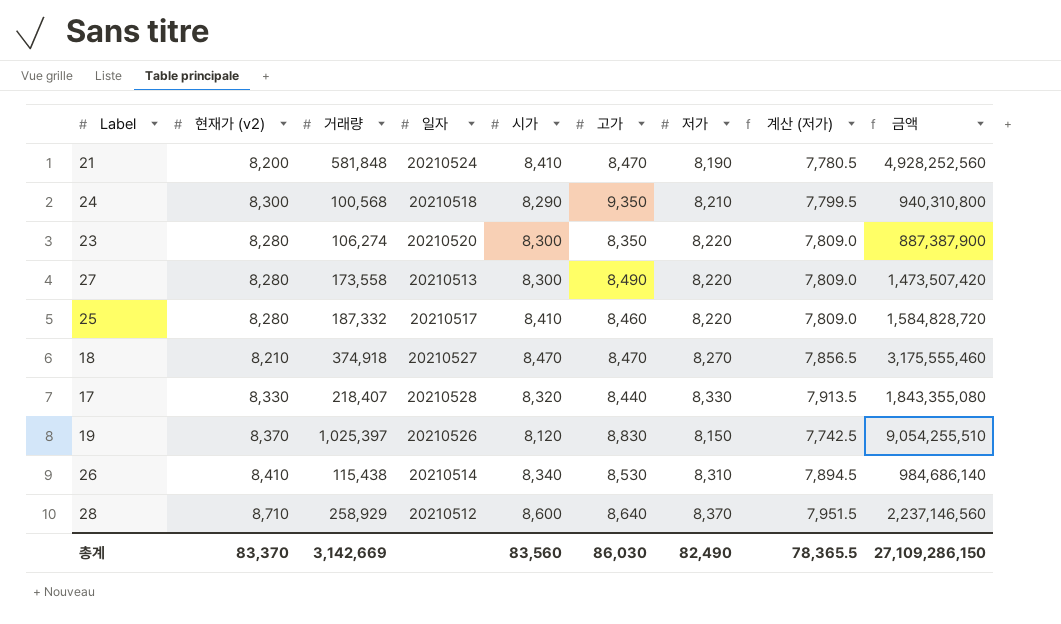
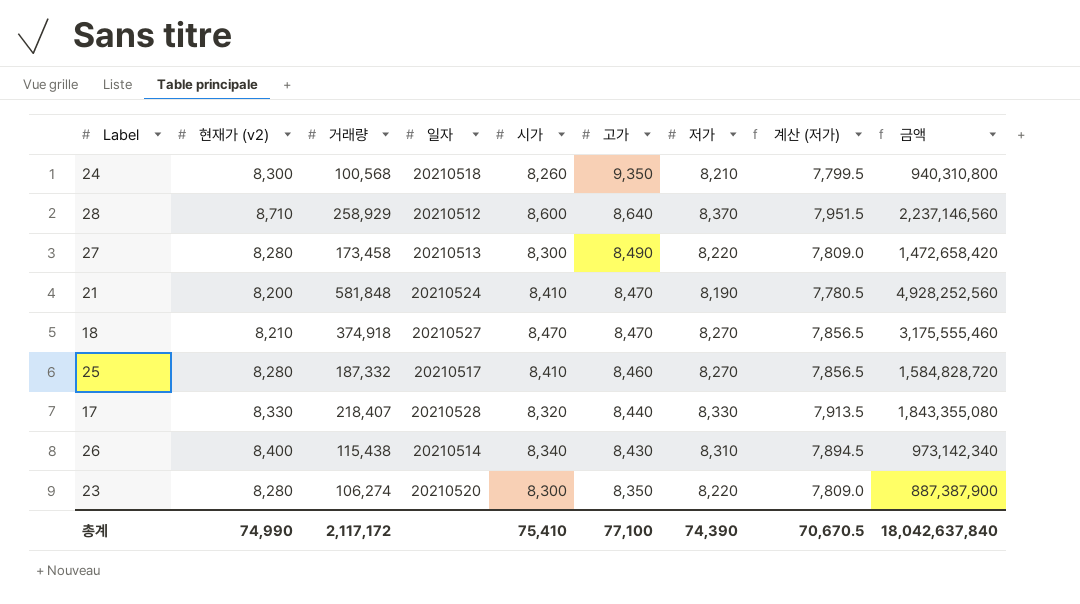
row order: none -> 고가 descending
row 19: 8,370 | 1,025,397 | 20210526 | 8,120 | 8,830 | 8,150 | 7,742.5 | 9,054,255,510 -> none
24 | 시가: 8,290 -> 8,260
27 | 거래량: 173,558 -> 173,458
27 | 금액: 1,473,507,420 -> 1,472,658,420
25 | 저가: 8,220 -> 8,270
25 | 계산 (저가): 7,809.0 -> 7,856.5
26 | 현재가 (v2): 8,410 -> 8,400
26 | 고가: 8,530 -> 8,430
26 | 금액: 984,686,140 -> 973,142,340
총계 | 현재가 (v2): 83,370 -> 74,990
총계 | 거래량: 3,142,669 -> 2,117,172
총계 | 시가: 83,560 -> 75,410
총계 | 고가: 86,030 -> 77,100
총계 | 저가: 82,490 -> 74,390
총계 | 계산 (저가): 78,365.5 -> 70,670.5
총계 | 금액: 27,109,286,150 -> 18,042,637,840

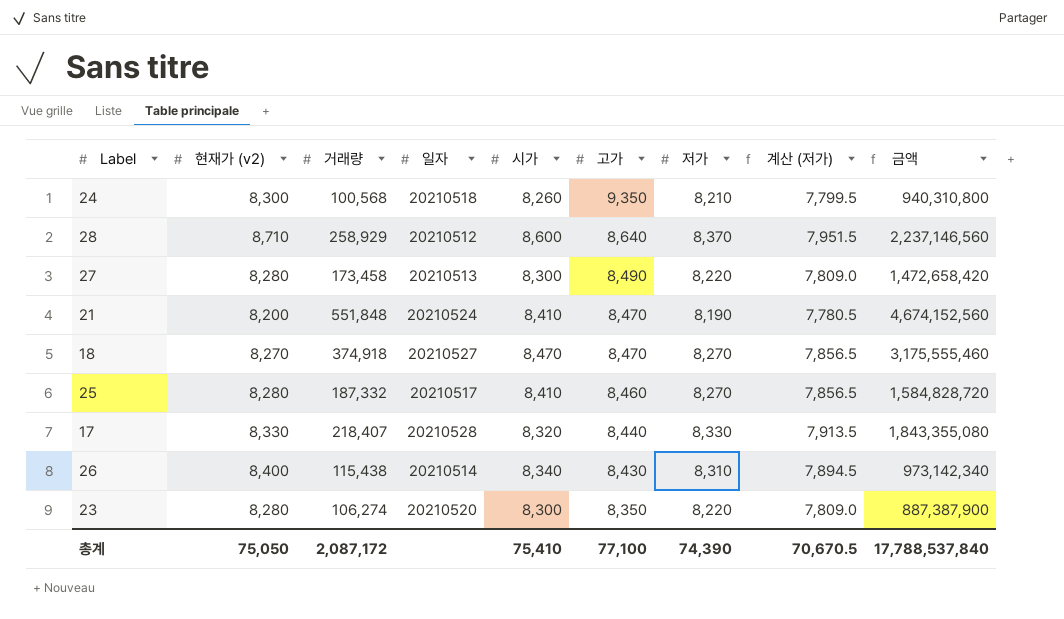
21 | 거래량: 581,848 -> 551,848
21 | 금액: 4,928,252,560 -> 4,674,152,560
18 | 현재가 (v2): 8,210 -> 8,270
총계 | 현재가 (v2): 74,990 -> 75,050
총계 | 거래량: 2,117,172 -> 2,087,172
총계 | 금액: 18,042,637,840 -> 17,788,537,840

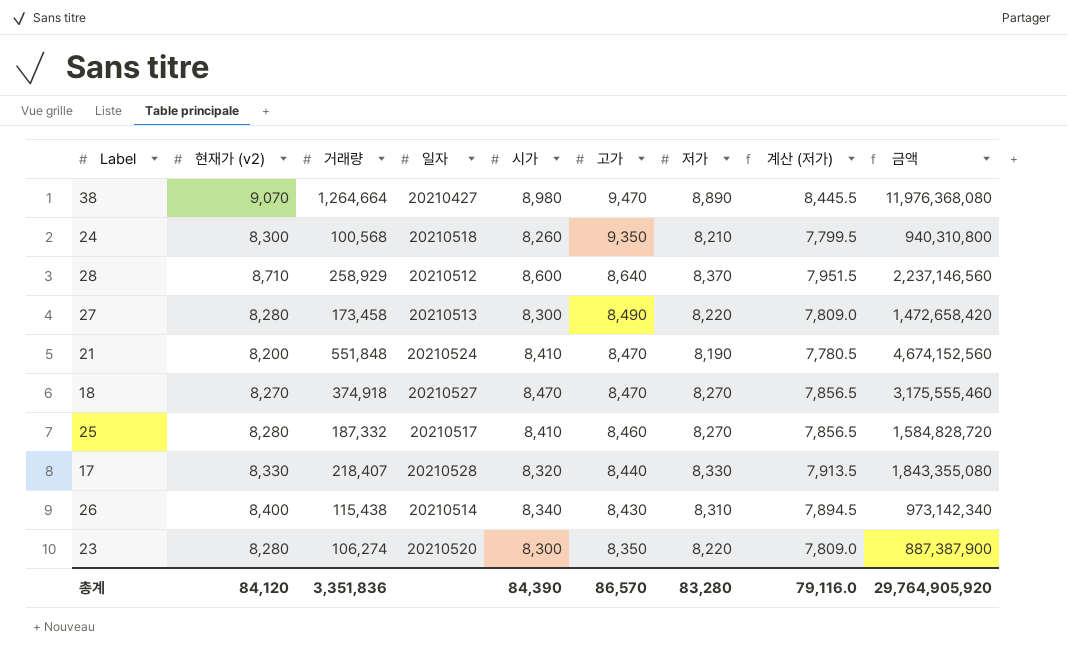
row 38: none -> 9,070 | 1,264,664 | 20210427 | 8,980 | 9,470 | 8,890 | 8,445.5 | 11,976,368,080
총계 | 현재가 (v2): 75,050 -> 84,120
총계 | 거래량: 2,087,172 -> 3,351,836
총계 | 시가: 75,410 -> 84,390
총계 | 고가: 77,100 -> 86,570
총계 | 저가: 74,390 -> 83,280
총계 | 계산 (저가): 70,670.5 -> 79,116.0
총계 | 금액: 17,788,537,840 -> 29,764,905,920

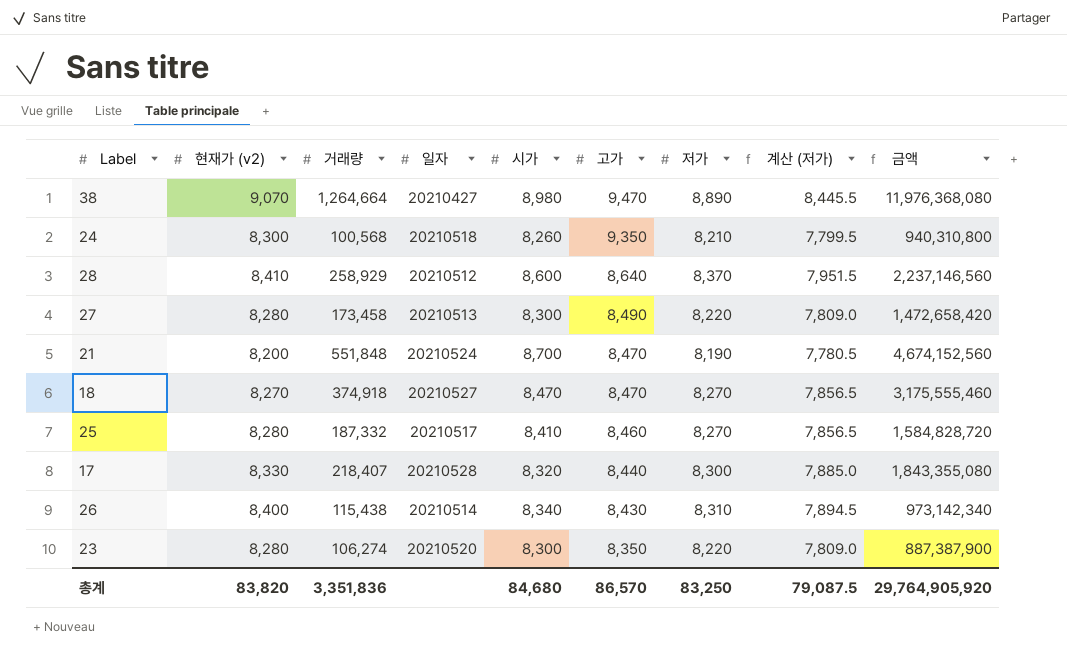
28 | 현재가 (v2): 8,710 -> 8,410
21 | 시가: 8,410 -> 8,700
17 | 저가: 8,330 -> 8,300
17 | 계산 (저가): 7,913.5 -> 7,885.0
총계 | 현재가 (v2): 84,120 -> 83,820
총계 | 시가: 84,390 -> 84,680
총계 | 저가: 83,280 -> 83,250
총계 | 계산 (저가): 79,116.0 -> 79,087.5

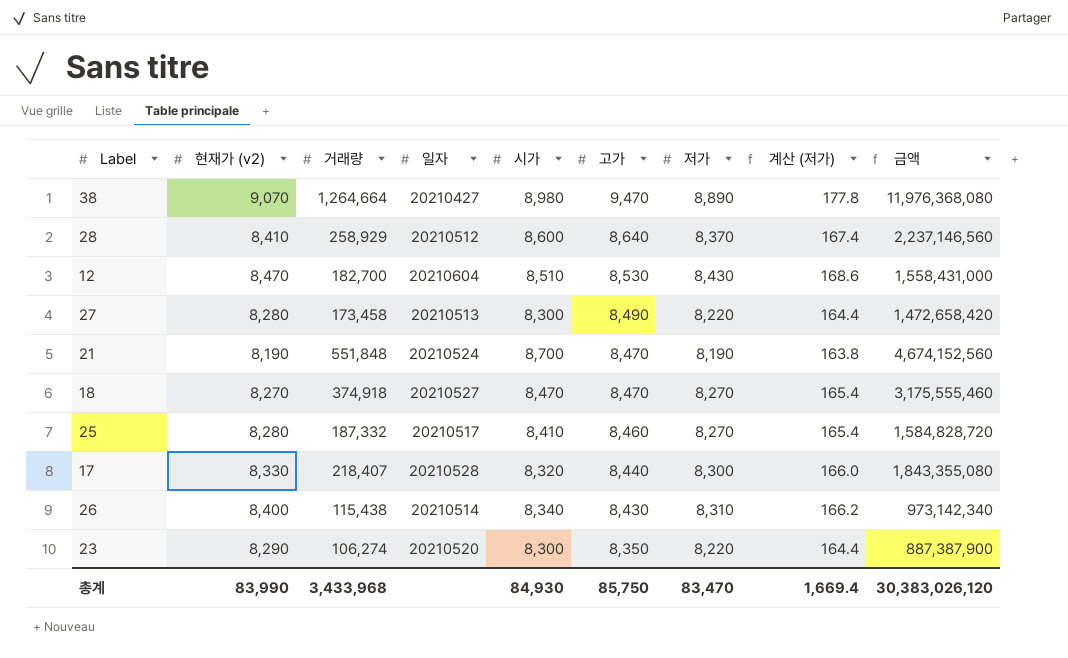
column 계산 (저가) | formula: [저가] * 0.95 -> [저가] * 0.02
row 24: 8,300 | 100,568 | 20210518 | 8,260 | 9,350 | 8,210 | 7,799.5 | 940,310,800 -> none
row 12: none -> 8,470 | 182,700 | 20210604 | 8,510 | 8,530 | 8,430 | 168.6 | 1,558,431,000
21 | 현재가 (v2): 8,200 -> 8,190
23 | 현재가 (v2): 8,280 -> 8,290
총계 | 현재가 (v2): 83,820 -> 83,990
총계 | 거래량: 3,351,836 -> 3,433,968
총계 | 시가: 84,680 -> 84,930
총계 | 고가: 86,570 -> 85,750
총계 | 저가: 83,250 -> 83,470
총계 | 계산 (저가): 79,087.5 -> 1,669.4
총계 | 금액: 29,764,905,920 -> 30,383,026,120

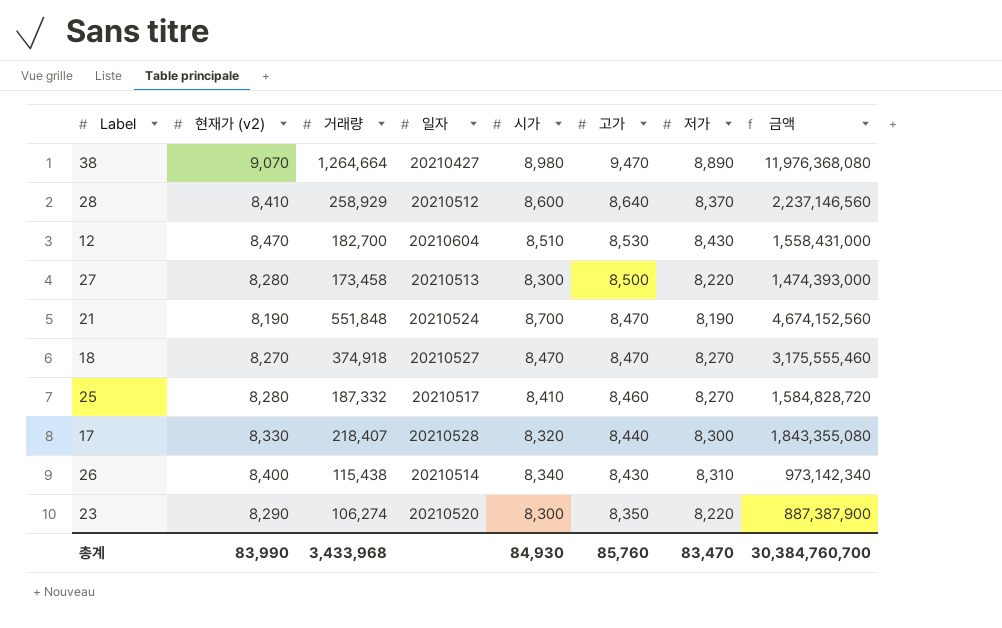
column 계산 (저가) | formula: [저가] * 0.02 -> none
27 | 고가: 8,490 -> 8,500
27 | 금액: 1,472,658,420 -> 1,474,393,000
총계 | 고가: 85,750 -> 85,760
총계 | 금액: 30,383,026,120 -> 30,384,760,700

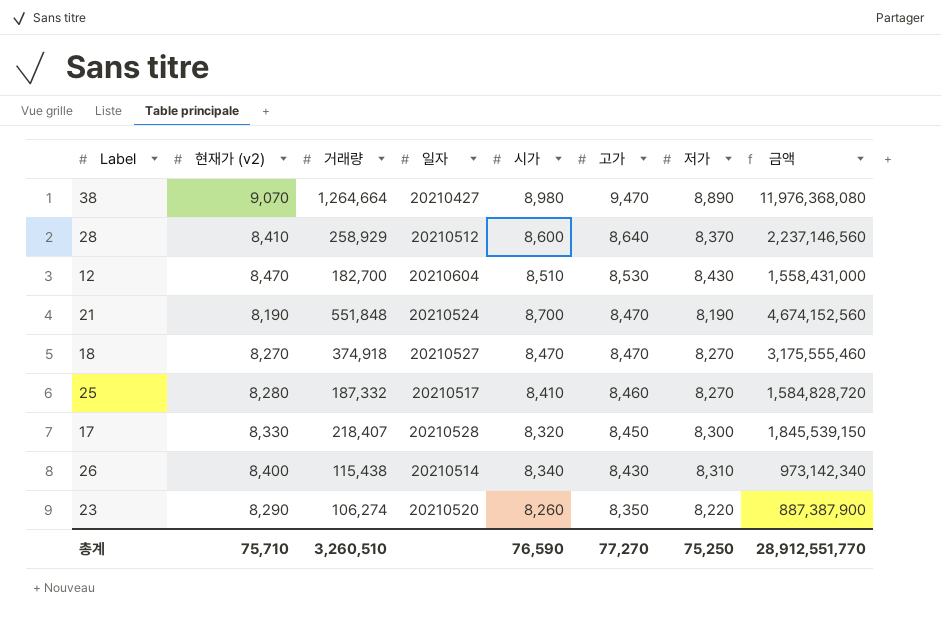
row 27: 8,280 | 173,458 | 20210513 | 8,300 | 8,500 | 8,220 | 1,474,393,000 -> none
17 | 고가: 8,440 -> 8,450
17 | 금액: 1,843,355,080 -> 1,845,539,150
23 | 시가: 8,300 -> 8,260
총계 | 현재가 (v2): 83,990 -> 75,710
총계 | 거래량: 3,433,968 -> 3,260,510
총계 | 시가: 84,930 -> 76,590
총계 | 고가: 85,760 -> 77,270
총계 | 저가: 83,470 -> 75,250
총계 | 금액: 30,384,760,700 -> 28,912,551,770

